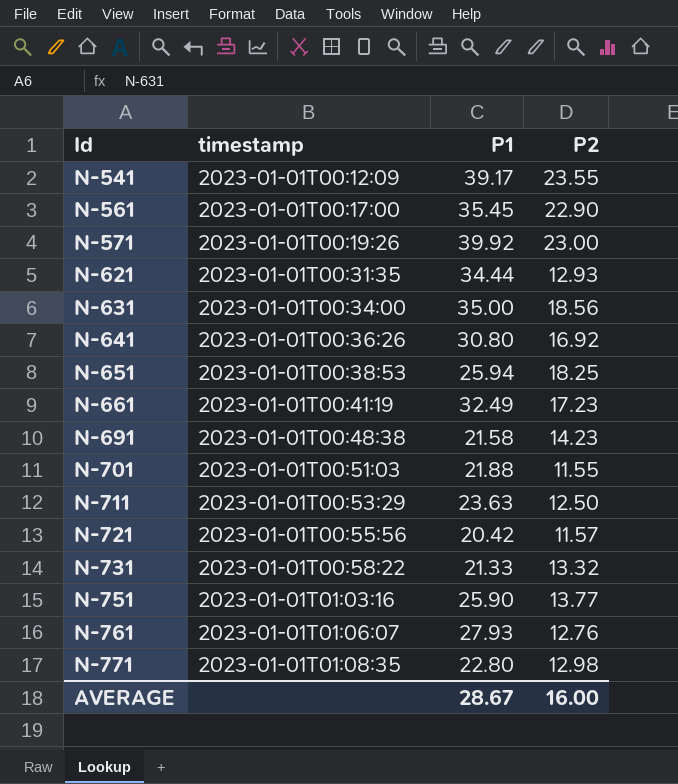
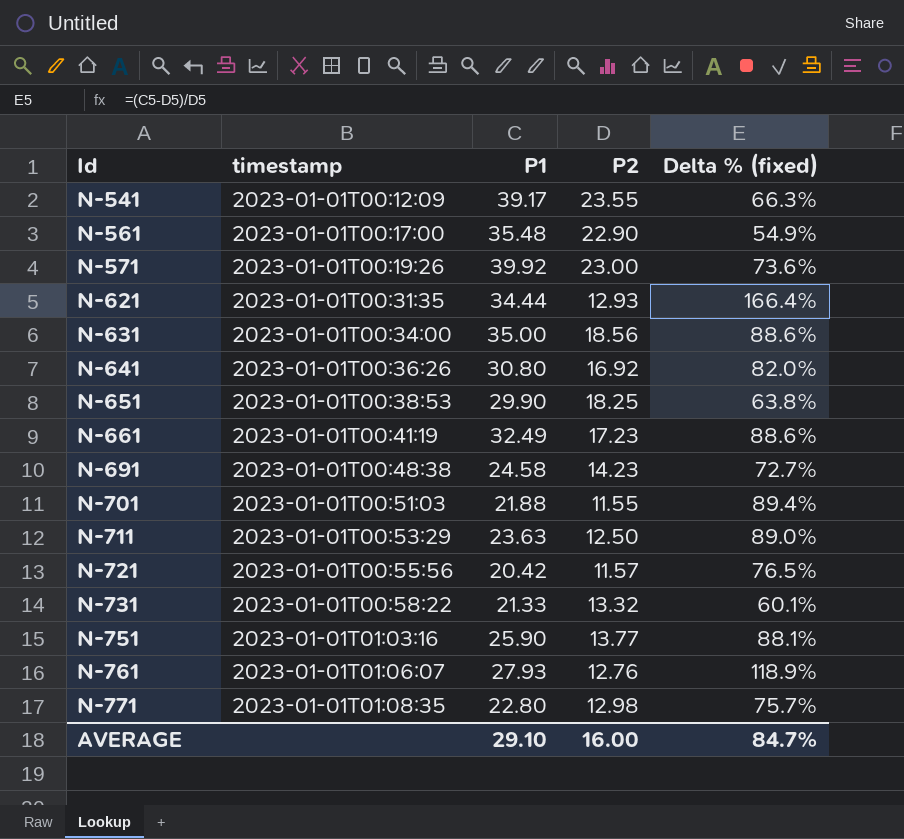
column Delta % (fixed) | formula: none -> ([P1] - [P2]) / [P2]
N-561 | P1: 35.45 -> 35.48
N-651 | P1: 25.94 -> 29.90
N-691 | P1: 21.58 -> 24.58
AVERAGE | P1: 28.67 -> 29.10

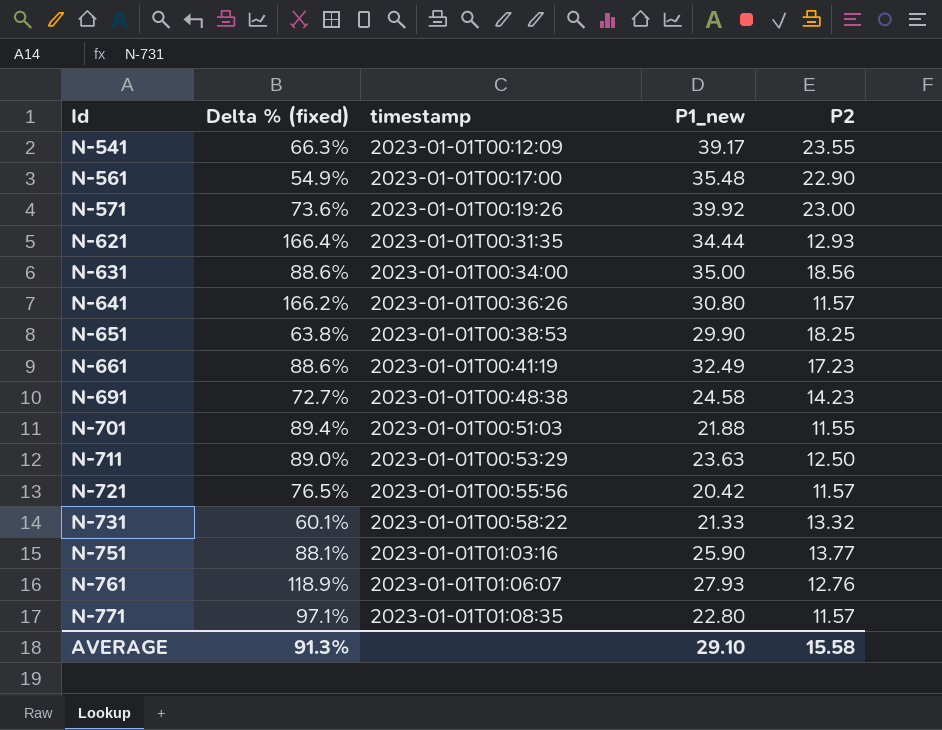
column Delta % (fixed) | position: 5 -> 2
column name: P1 -> P1_new
N-641 | Delta % (fixed): 82.0% -> 166.2%
N-641 | P2: 16.92 -> 11.57
N-771 | Delta % (fixed): 75.7% -> 97.1%
N-771 | P2: 12.98 -> 11.57
AVERAGE | Delta % (fixed): 84.7% -> 91.3%
AVERAGE | P2: 16.00 -> 15.58

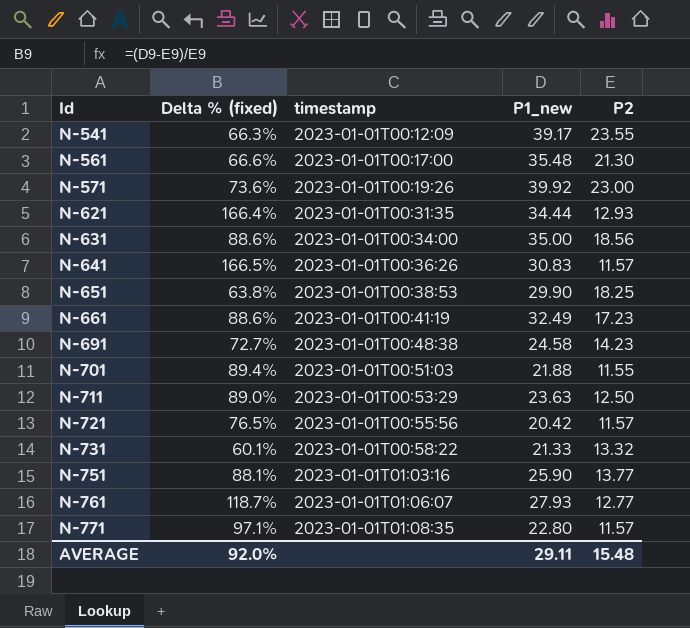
N-561 | Delta % (fixed): 54.9% -> 66.6%
N-561 | P2: 22.90 -> 21.30
N-641 | Delta % (fixed): 166.2% -> 166.5%
N-641 | P1_new: 30.80 -> 30.83
N-761 | Delta % (fixed): 118.9% -> 118.7%
N-761 | P2: 12.76 -> 12.77
AVERAGE | Delta % (fixed): 91.3% -> 92.0%
AVERAGE | P1_new: 29.10 -> 29.11
AVERAGE | P2: 15.58 -> 15.48

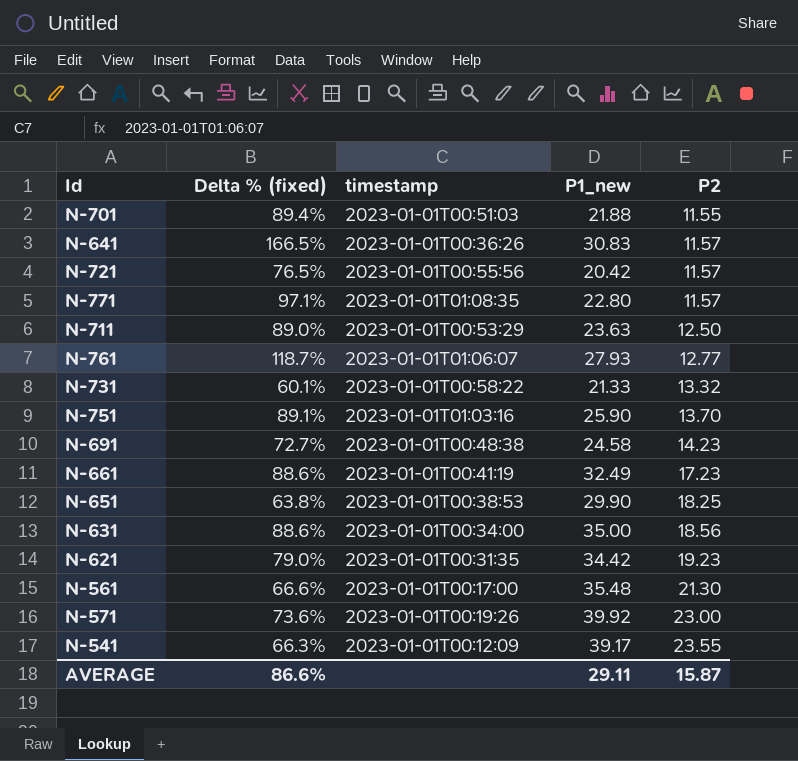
row order: Id ascending -> P2 ascending
N-751 | Delta % (fixed): 88.1% -> 89.1%
N-751 | P2: 13.77 -> 13.70
N-621 | Delta % (fixed): 166.4% -> 79.0%
N-621 | P1_new: 34.44 -> 34.42
N-621 | P2: 12.93 -> 19.23
AVERAGE | Delta % (fixed): 92.0% -> 86.6%
AVERAGE | P2: 15.48 -> 15.87

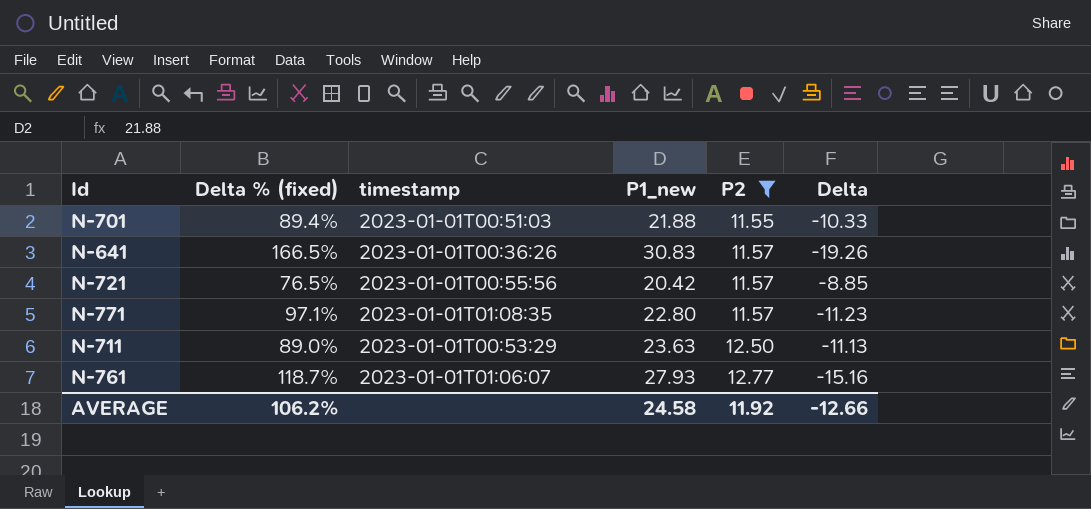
filter: none -> P2 <= 12.77
column Delta | formula: none -> [P2] - [P1_new]
AVERAGE | Delta % (fixed): 86.6% -> 106.2%
AVERAGE | P1_new: 29.11 -> 24.58
AVERAGE | P2: 15.87 -> 11.92

